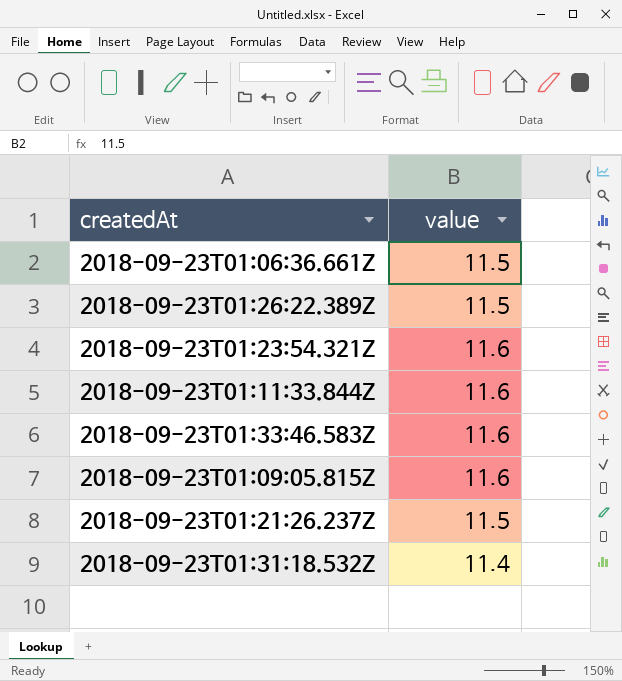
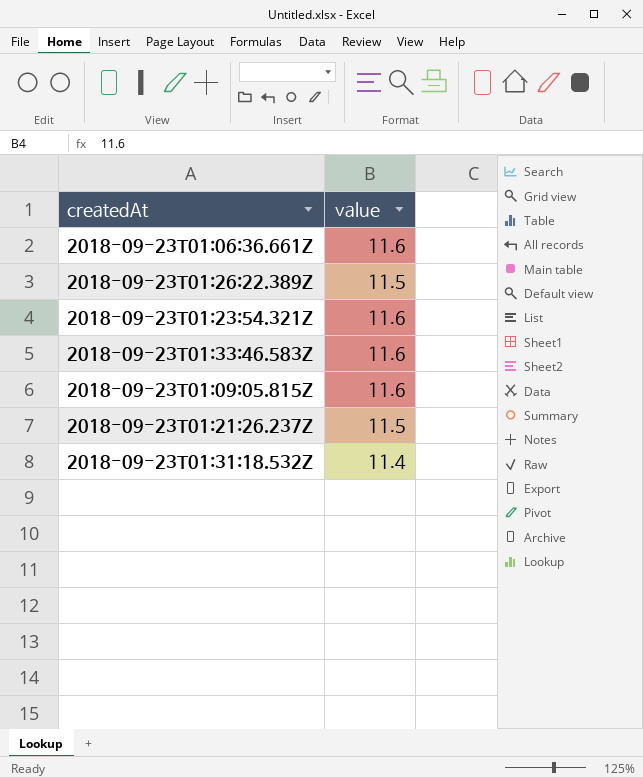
row 2018-09-23T01:11:33.844Z: 11.6 -> none
2018-09-23T01:06:36.661Z | value: 11.5 -> 11.6

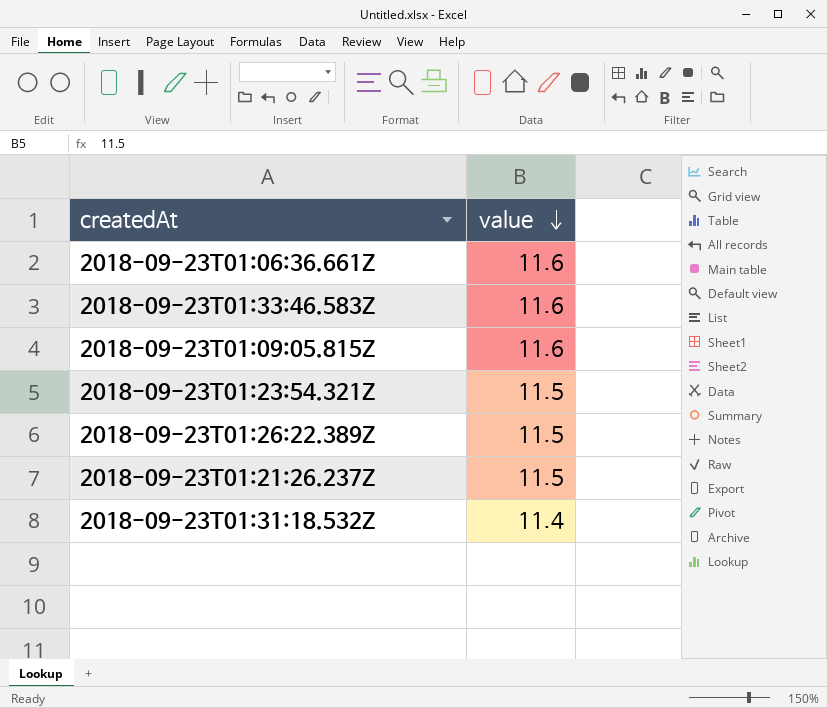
row order: none -> value descending
2018-09-23T01:23:54.321Z | value: 11.6 -> 11.5

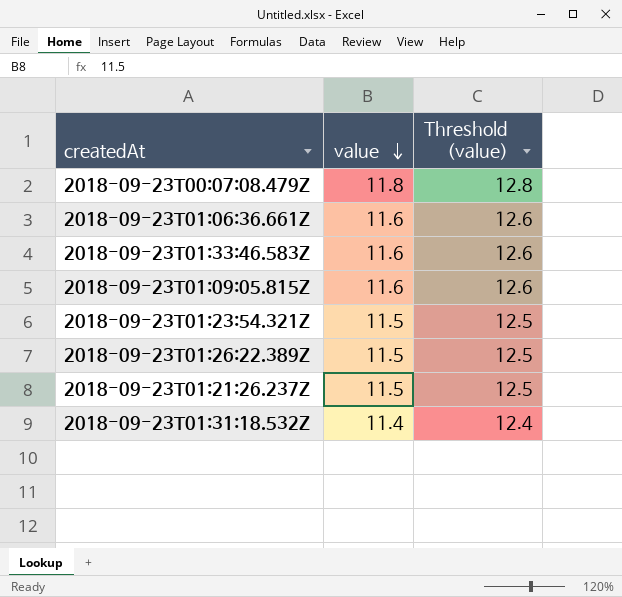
column Threshold (value) | formula: none -> [value] + 1
row 2018-09-23T00:07:08.479Z: none -> 11.8 | 12.8

